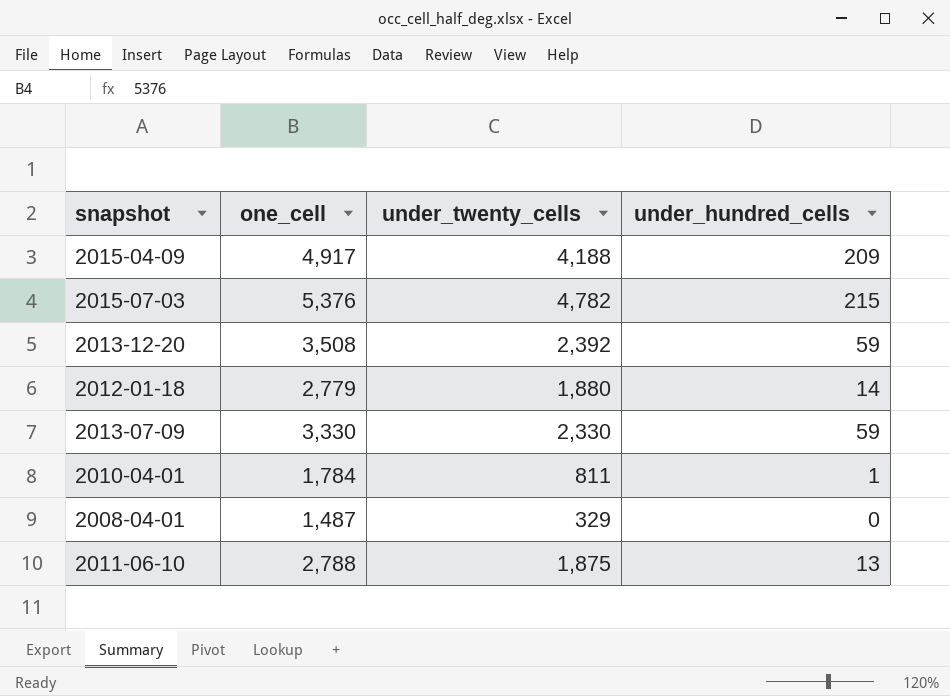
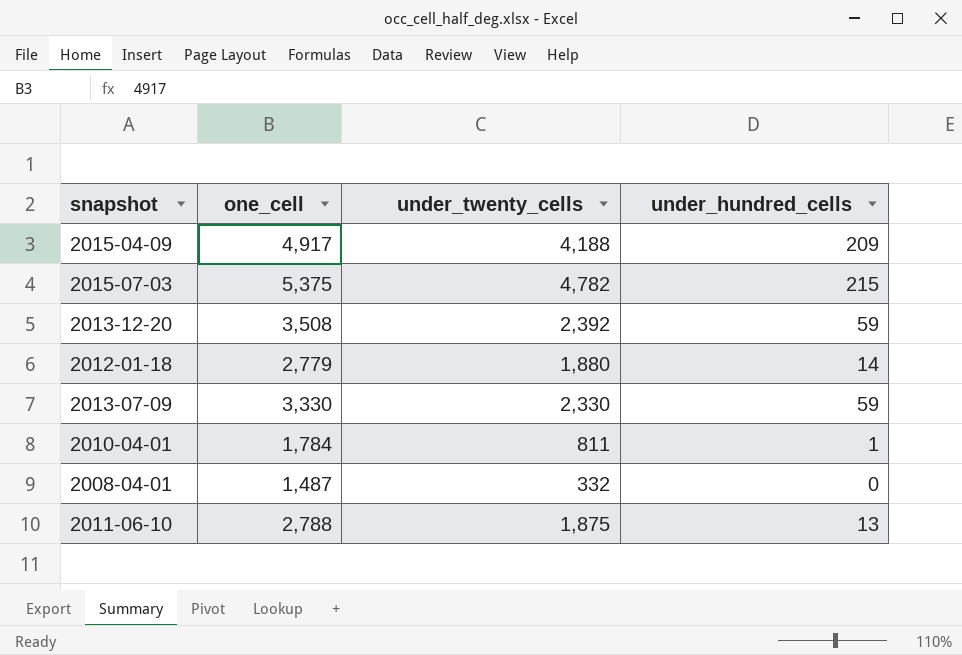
2015-07-03 | one_cell: 5,376 -> 5,375
2008-04-01 | under_twenty_cells: 329 -> 332

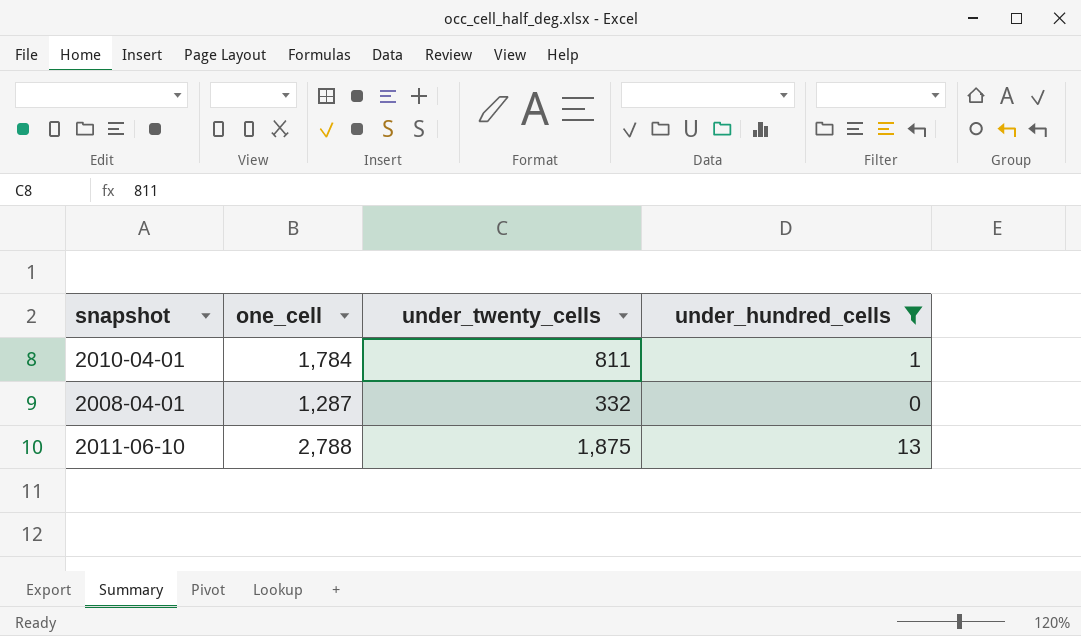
filter: none -> under_hundred_cells <= 13
2008-04-01 | one_cell: 1,487 -> 1,287

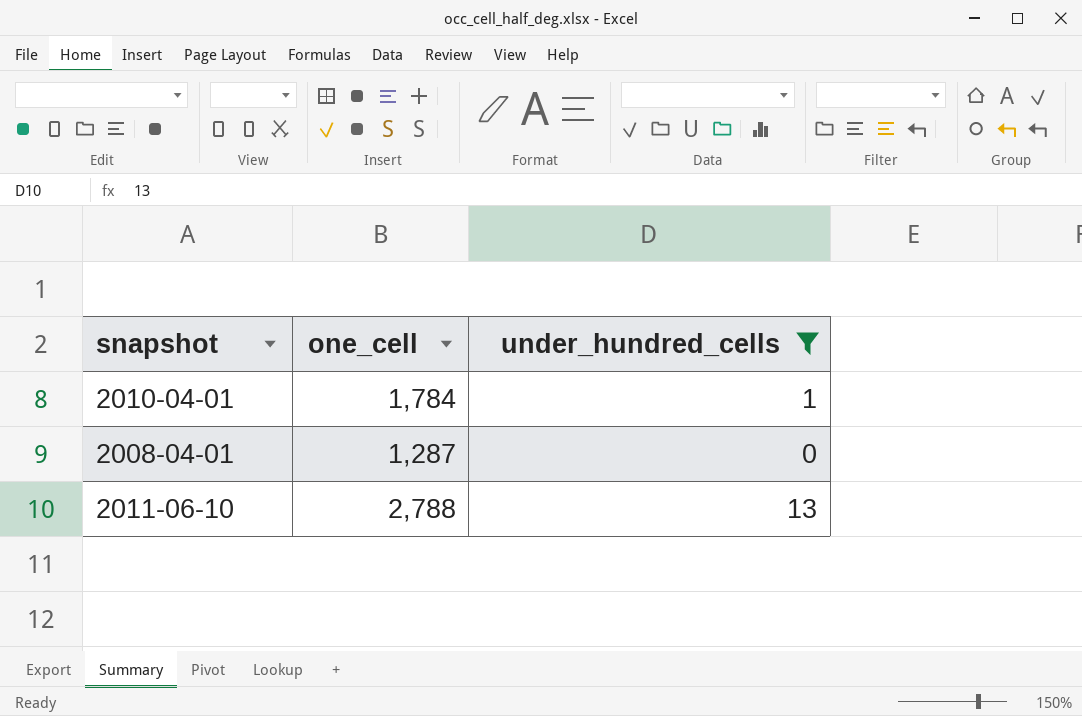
column under_twenty_cells | position: 3 -> none

